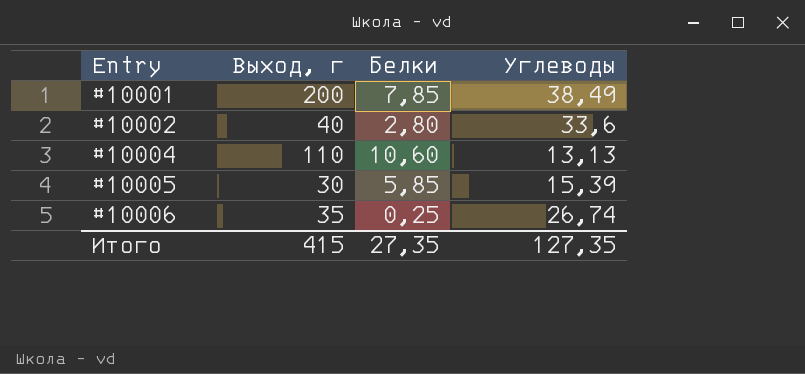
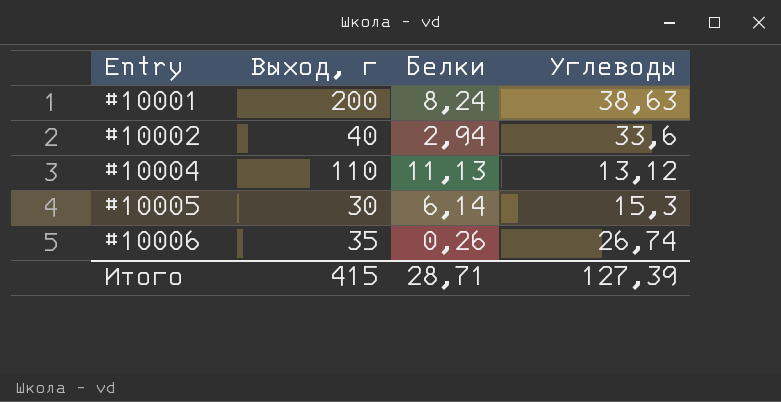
#10001 | Белки: 7,85 -> 8,24
#10001 | Углеводы: 38,49 -> 38,63
#10002 | Белки: 2,80 -> 2,94
#10004 | Белки: 10,60 -> 11,13
#10004 | Углеводы: 13,13 -> 13,12
#10005 | Белки: 5,85 -> 6,14
#10005 | Углеводы: 15,39 -> 15,3
#10006 | Белки: 0,25 -> 0,26
Итого | Белки: 27,35 -> 28,71
Итого | Углеводы: 127,35 -> 127,39

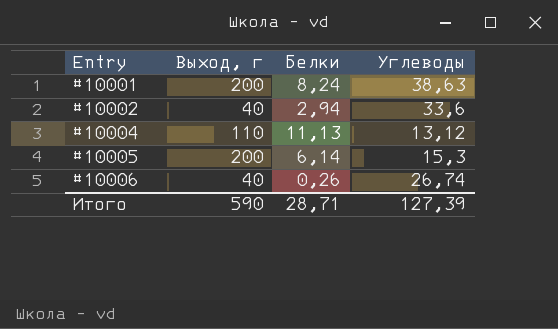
#10005 | Выход, г: 30 -> 200
#10006 | Выход, г: 35 -> 40
Итого | Выход, г: 415 -> 590

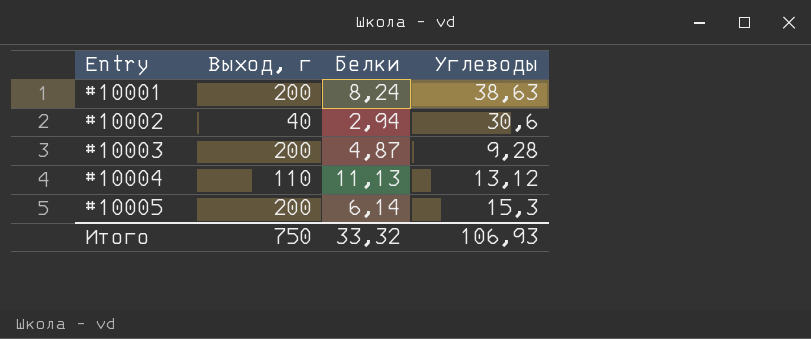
row #10006: 40 | 0,26 | 26,74 -> none
#10002 | Углеводы: 33,6 -> 30,6
row #10003: none -> 200 | 4,87 | 9,28
Итого | Выход, г: 590 -> 750
Итого | Белки: 28,71 -> 33,32
Итого | Углеводы: 127,39 -> 106,93

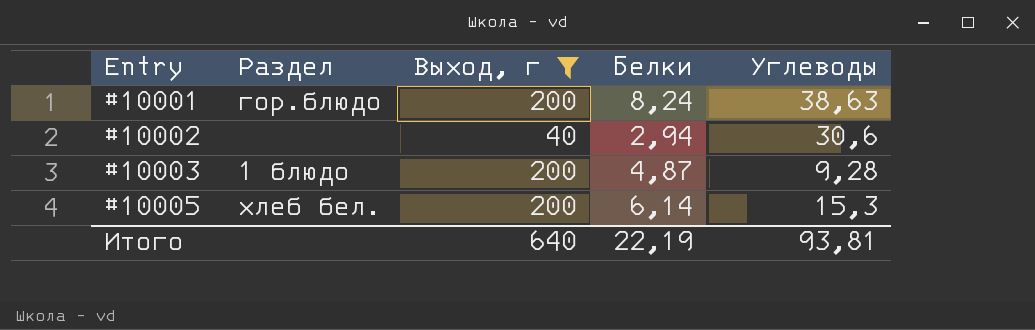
filter: none -> Выход, г != 110
column Раздел | position: none -> 2
Итого | Выход, г: 750 -> 640
Итого | Белки: 33,32 -> 22,19
Итого | Углеводы: 106,93 -> 93,81

